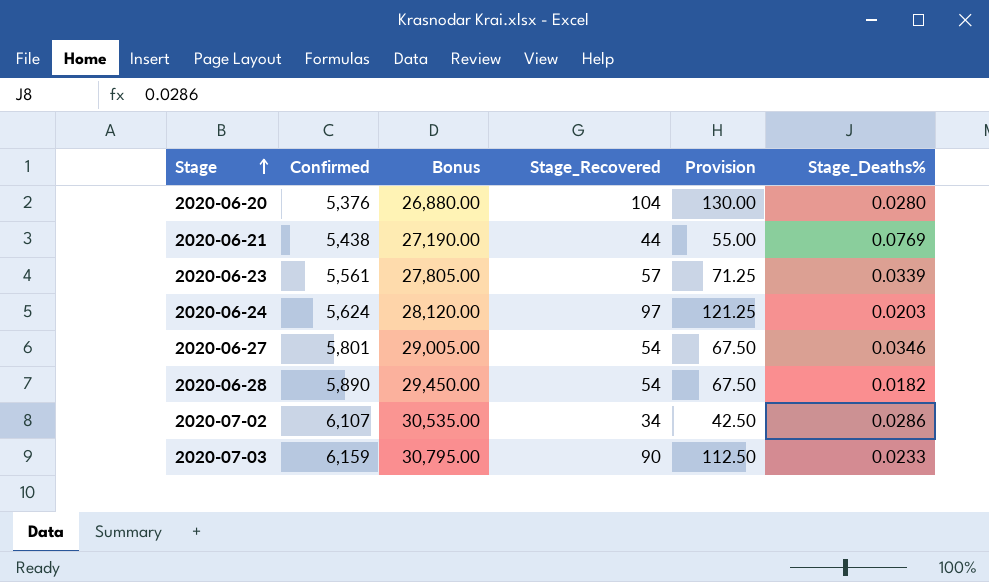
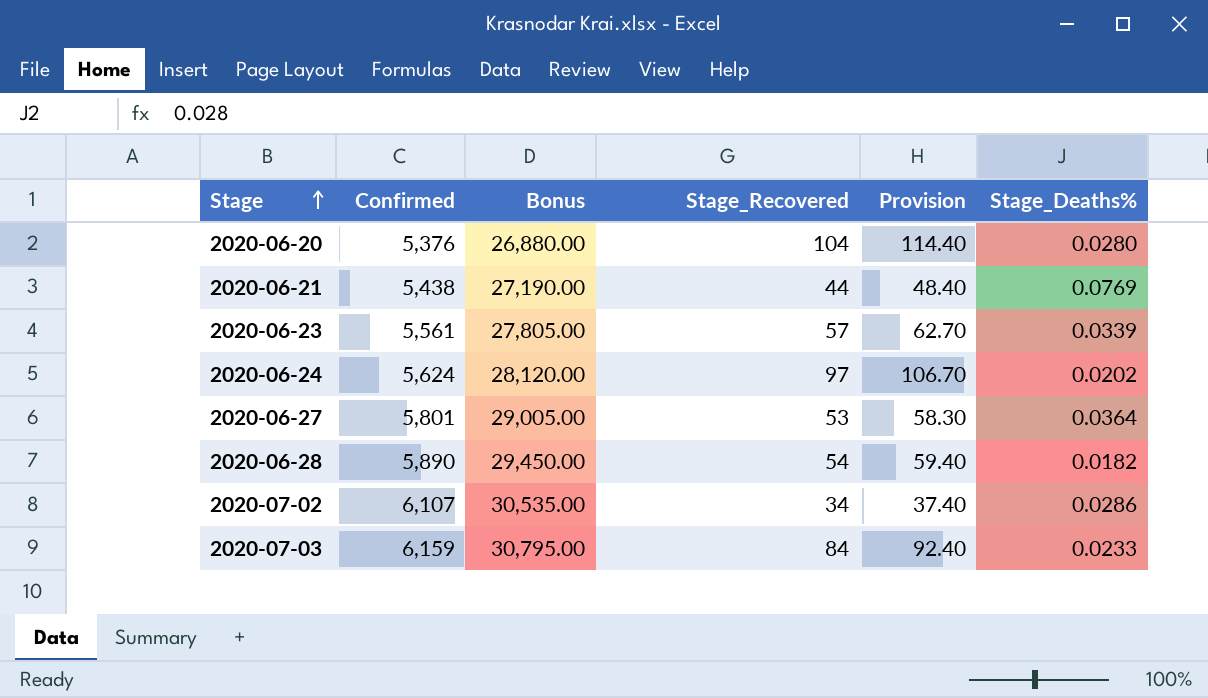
column Provision | formula: [Stage_Recovered] * 1.25 -> [Stage_Recovered] * 1.1
2020-06-24 | Stage_Deaths%: 0.0203 -> 0.0202
2020-06-27 | Stage_Recovered: 54 -> 53
2020-06-27 | Stage_Deaths%: 0.0346 -> 0.0364
2020-07-03 | Stage_Recovered: 90 -> 84

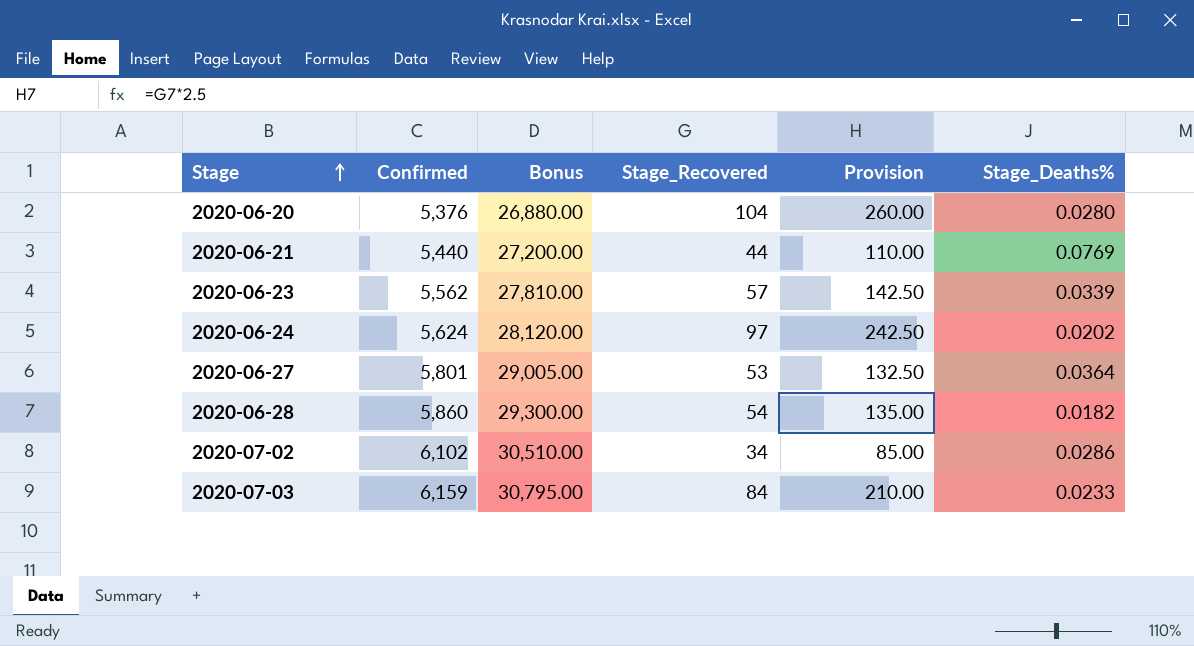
column Provision | formula: [Stage_Recovered] * 1.1 -> [Stage_Recovered] * 2.5
2020-06-21 | Confirmed: 5,438 -> 5,440
2020-06-21 | Bonus: 27,190.00 -> 27,200.00
2020-06-23 | Confirmed: 5,561 -> 5,562
2020-06-23 | Bonus: 27,805.00 -> 27,810.00
2020-06-28 | Confirmed: 5,890 -> 5,860
2020-06-28 | Bonus: 29,450.00 -> 29,300.00
2020-07-02 | Confirmed: 6,107 -> 6,102
2020-07-02 | Bonus: 30,535.00 -> 30,510.00

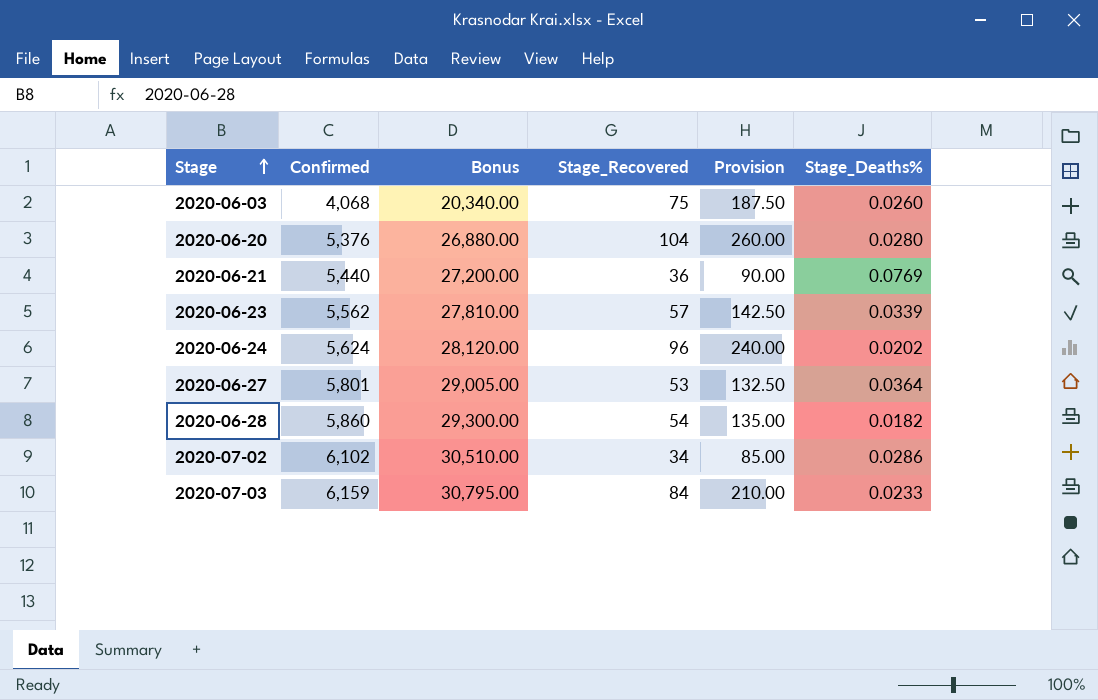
row 2020-06-03: none -> 4,068 | 20,340.00 | 75 | 187.50 | 0.0260
2020-06-21 | Stage_Recovered: 44 -> 36
2020-06-21 | Provision: 110.00 -> 90.00
2020-06-24 | Stage_Recovered: 97 -> 96
2020-06-24 | Provision: 242.50 -> 240.00

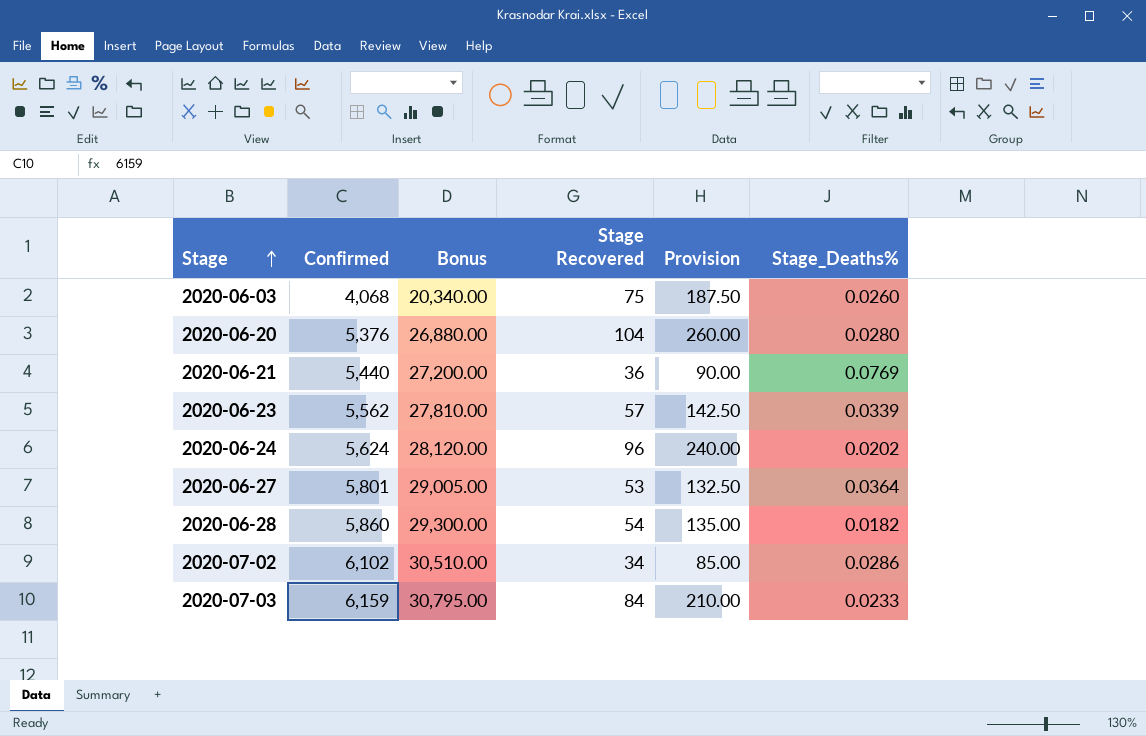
column name: Stage_Recovered -> Stage Recovered

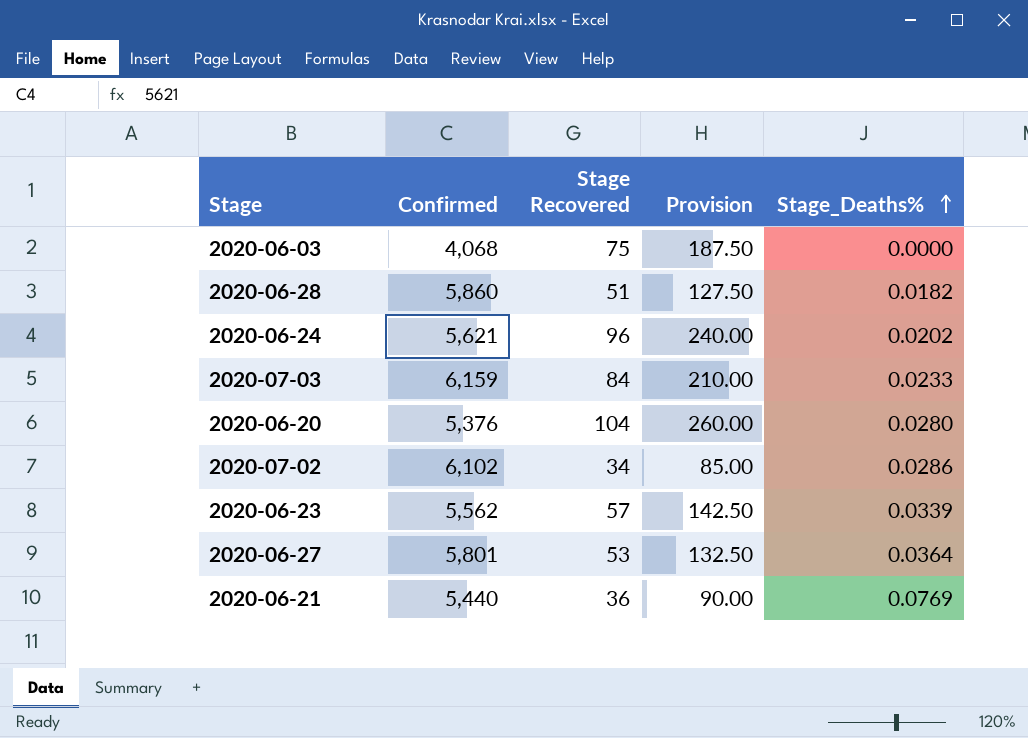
row order: Stage ascending -> Stage_Deaths% ascending
column Bonus | formula: [Confirmed] * 5 -> none
2020-06-03 | Stage_Deaths%: 0.0260 -> 0.0000
2020-06-28 | Stage Recovered: 54 -> 51
2020-06-28 | Provision: 135.00 -> 127.50
2020-06-24 | Confirmed: 5,624 -> 5,621

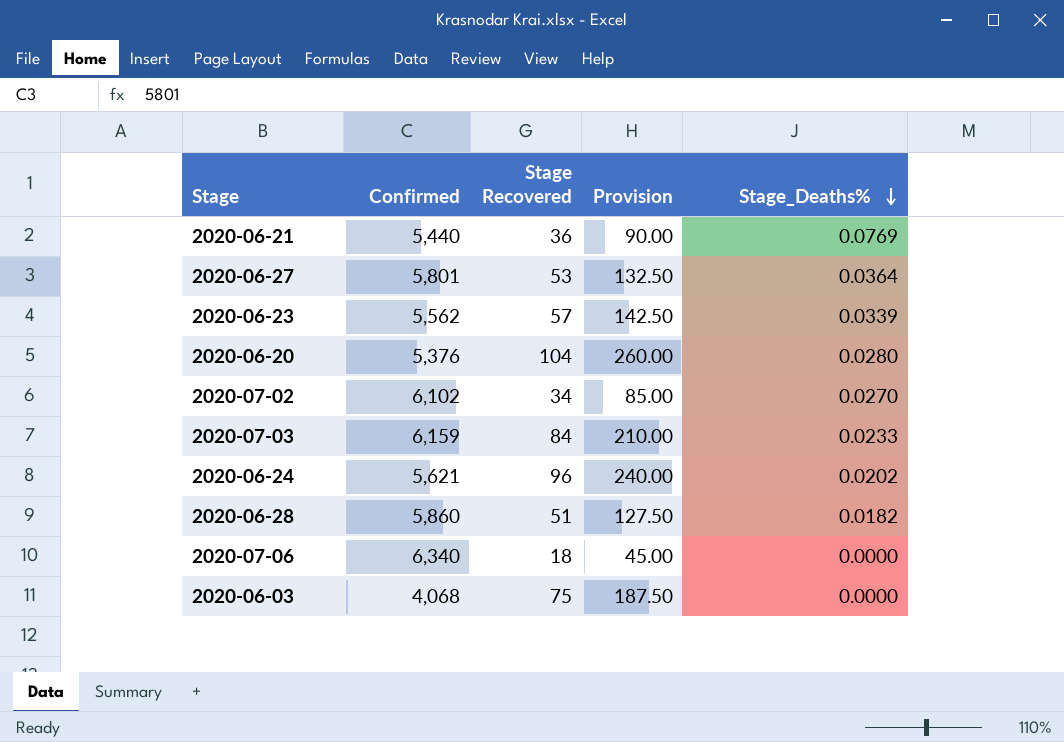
row order: Stage_Deaths% ascending -> Stage_Deaths% descending
2020-07-02 | Stage_Deaths%: 0.0286 -> 0.0270
row 2020-07-06: none -> 6,340 | 18 | 45.00 | 0.0000

